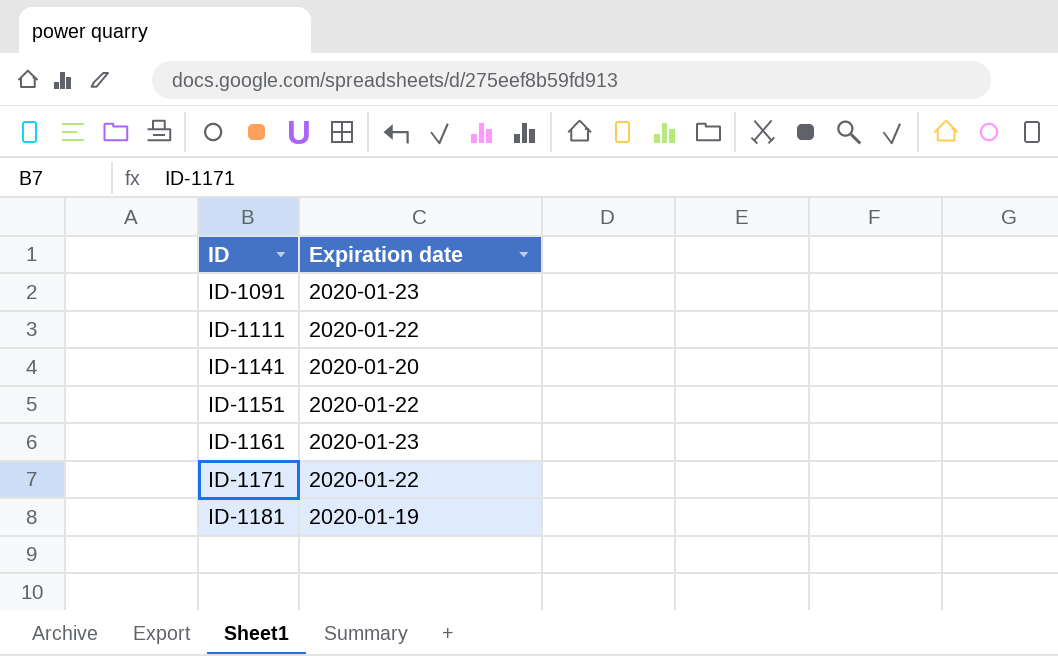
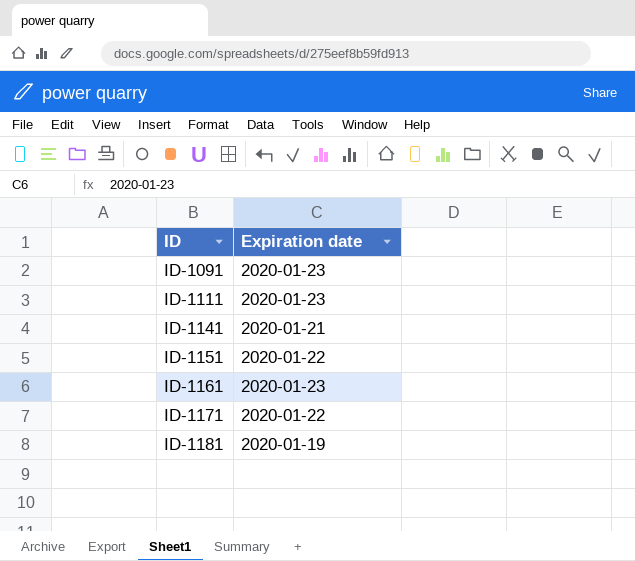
ID-1111 | Expiration date: 2020-01-22 -> 2020-01-23
ID-1141 | Expiration date: 2020-01-20 -> 2020-01-21

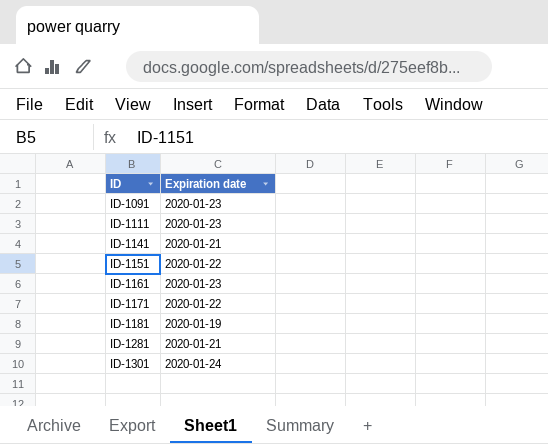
row ID-1281: none -> 2020-01-21
row ID-1301: none -> 2020-01-24

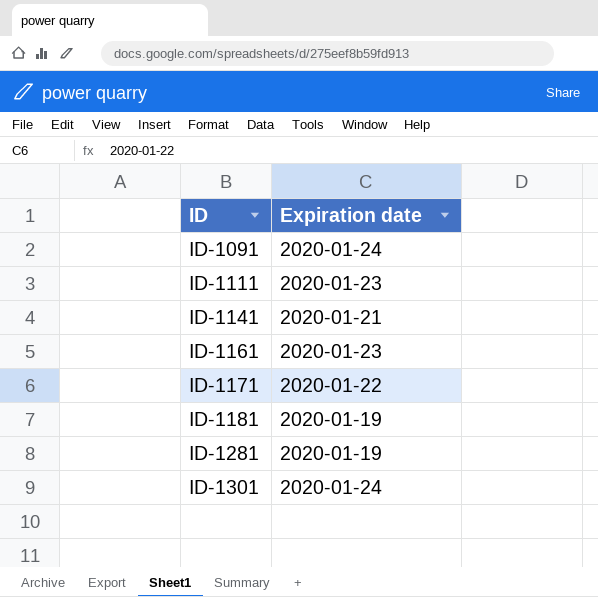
row ID-1151: 2020-01-22 -> none
ID-1091 | Expiration date: 2020-01-23 -> 2020-01-24
ID-1281 | Expiration date: 2020-01-21 -> 2020-01-19

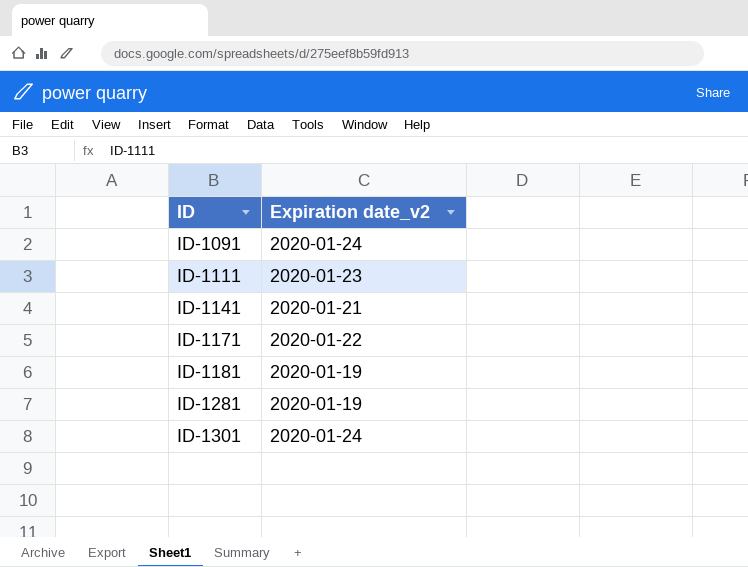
column name: Expiration date -> Expiration date_v2
row ID-1161: 2020-01-23 -> none

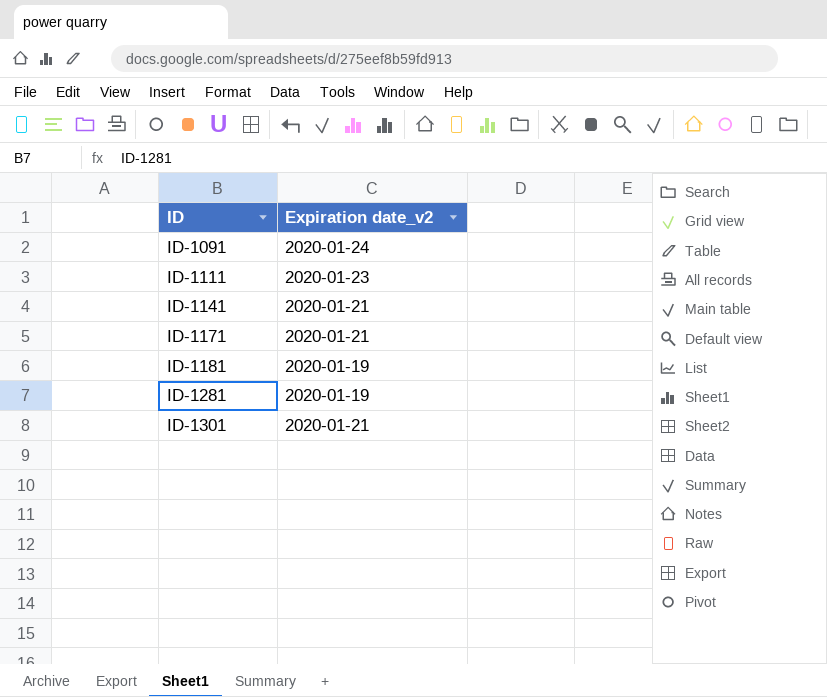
ID-1171 | Expiration date_v2: 2020-01-22 -> 2020-01-21
ID-1301 | Expiration date_v2: 2020-01-24 -> 2020-01-21

